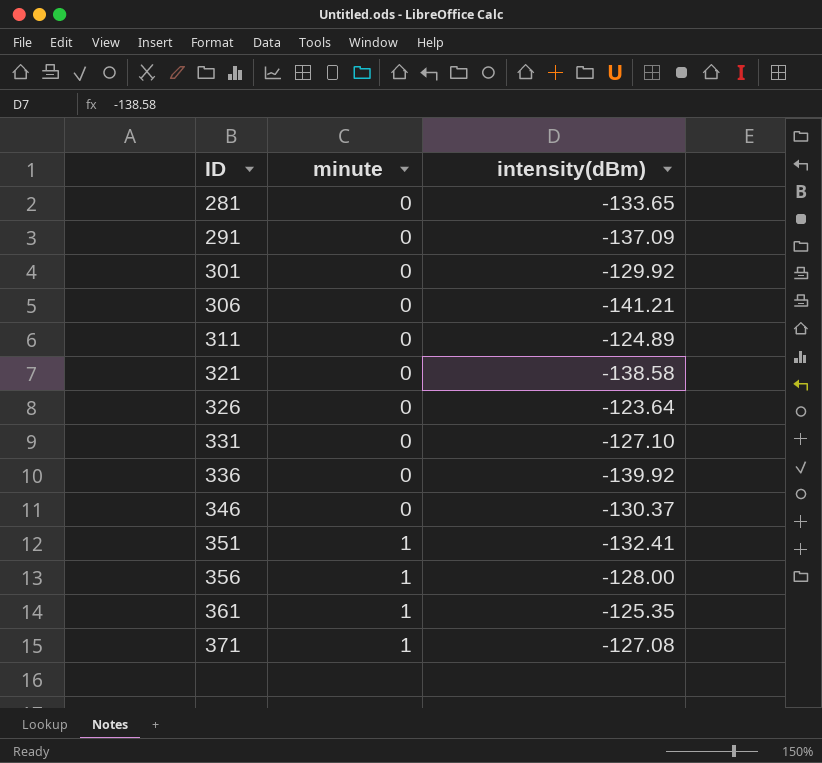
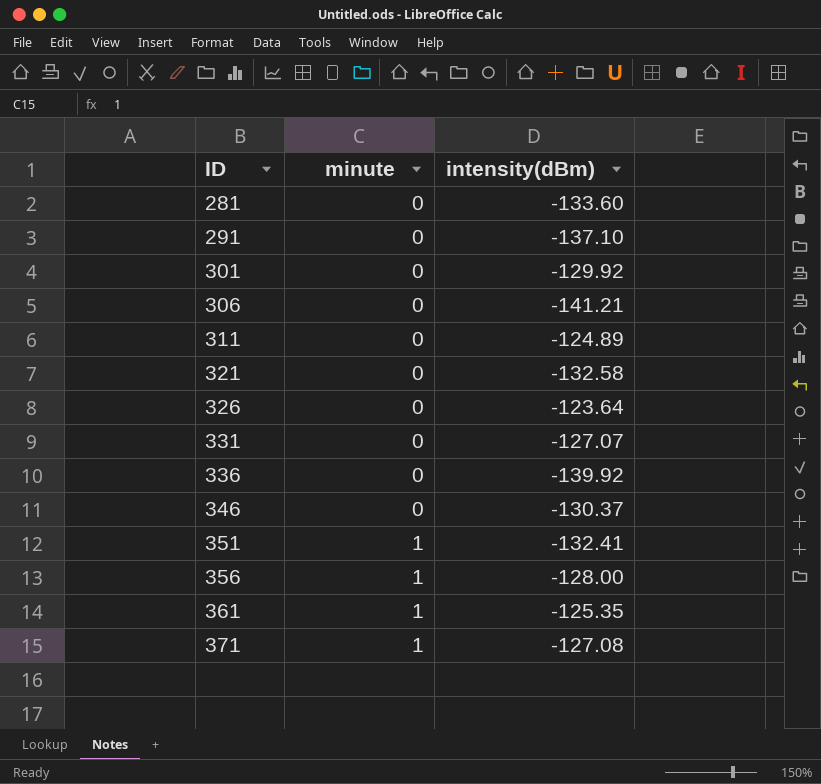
281 | intensity(dBm): -133.65 -> -133.60
291 | intensity(dBm): -137.09 -> -137.10
321 | intensity(dBm): -138.58 -> -132.58
331 | intensity(dBm): -127.10 -> -127.07

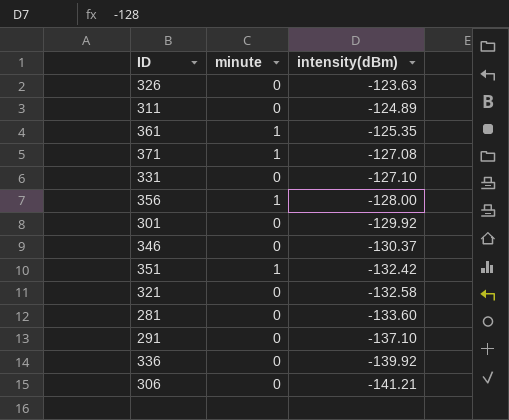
row order: ID ascending -> intensity(dBm) descending
326 | intensity(dBm): -123.64 -> -123.63
331 | intensity(dBm): -127.07 -> -127.10
351 | intensity(dBm): -132.41 -> -132.42

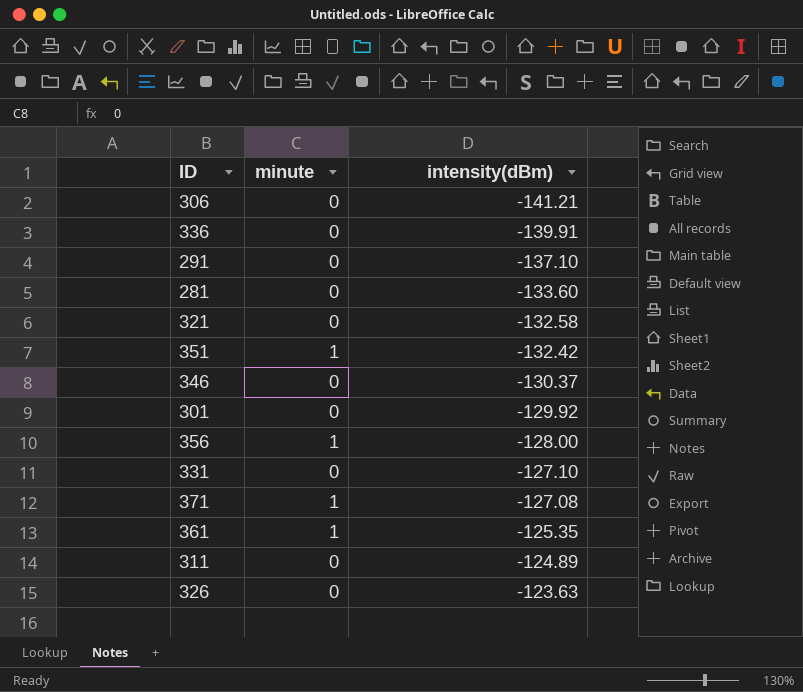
row order: intensity(dBm) descending -> intensity(dBm) ascending
336 | intensity(dBm): -139.92 -> -139.91

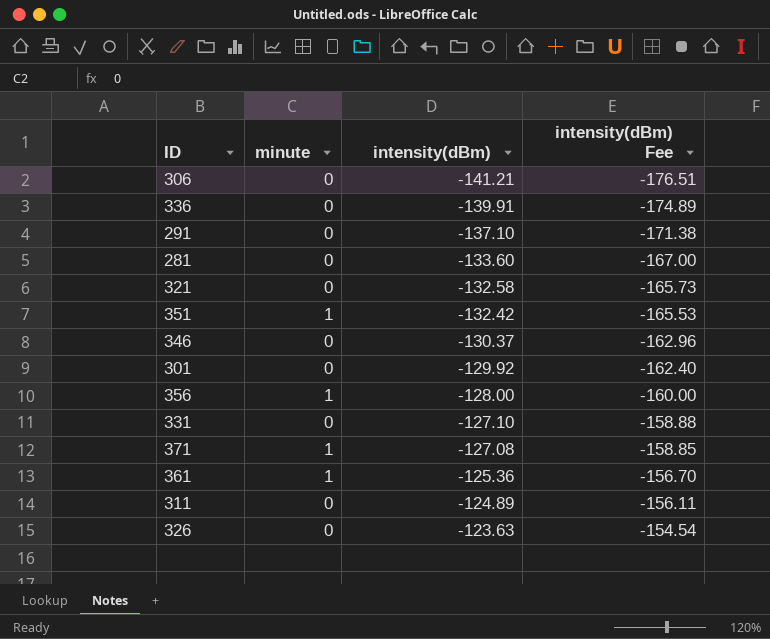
column intensity(dBm) Fee | formula: none -> [intensity(dBm)] * 1.25
361 | intensity(dBm): -125.35 -> -125.36

